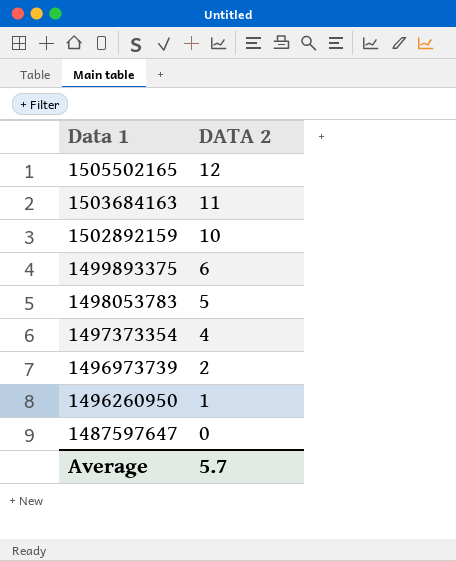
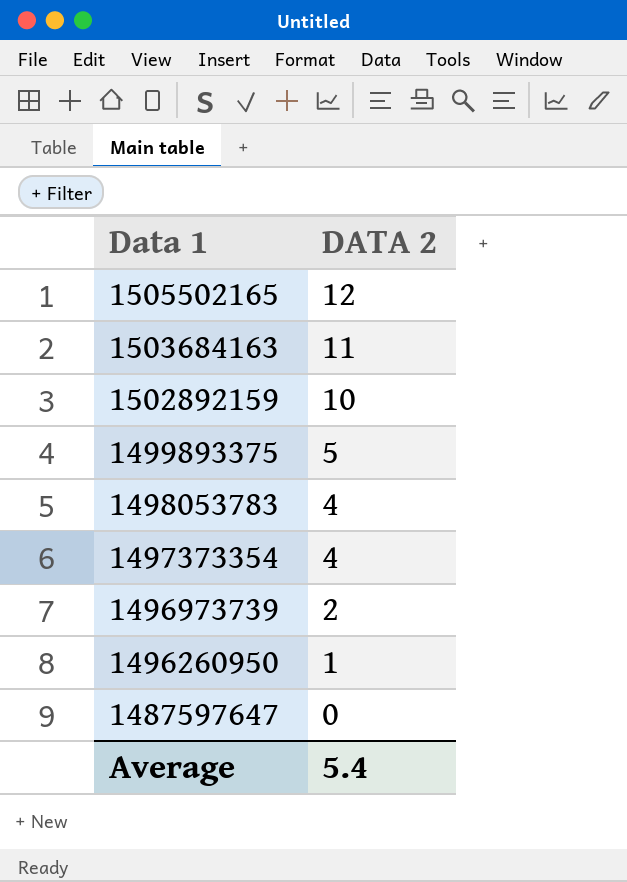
1499893375 | DATA 2: 6 -> 5
1498053783 | DATA 2: 5 -> 4
Average | DATA 2: 5.7 -> 5.4

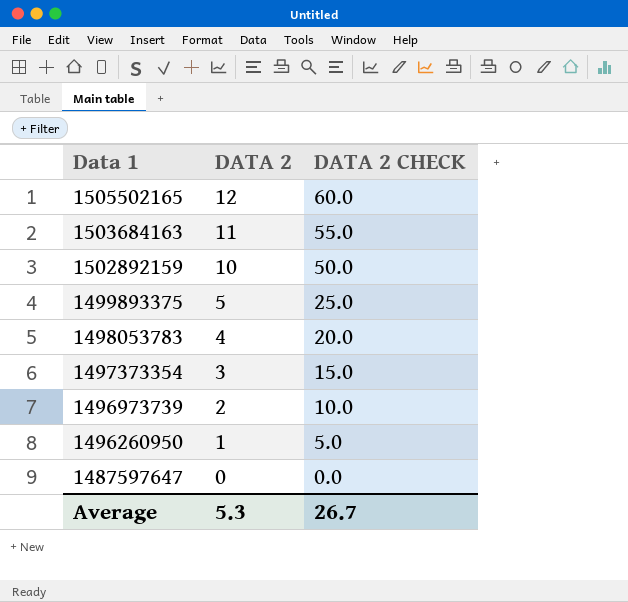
column DATA 2 CHECK | formula: none -> [DATA 2] * 5
1497373354 | DATA 2: 4 -> 3
Average | DATA 2: 5.4 -> 5.3

